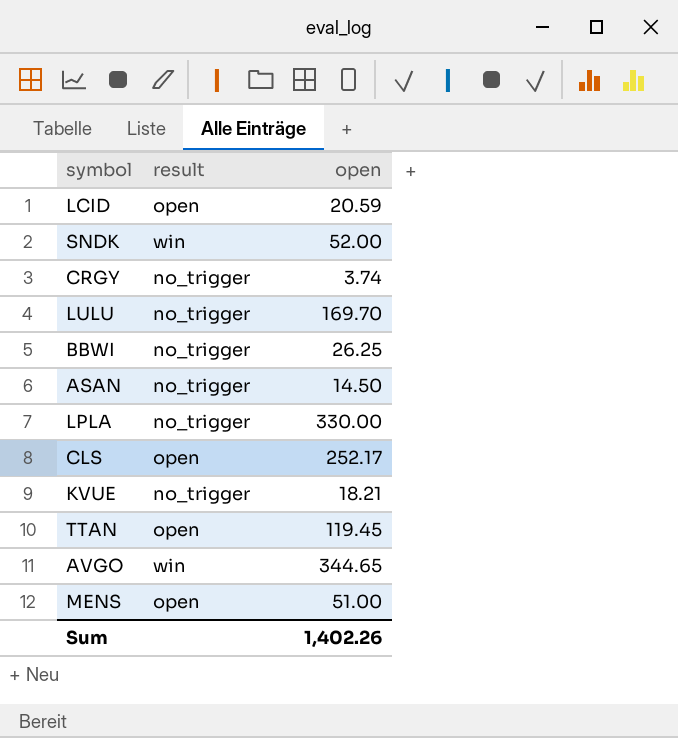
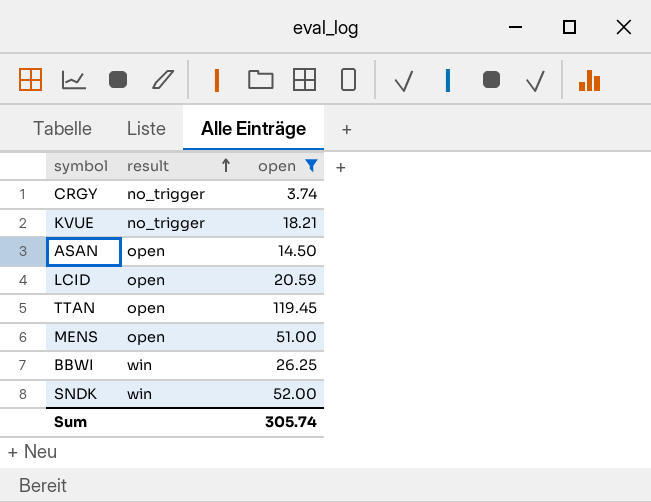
filter: none -> open <= 119.45
row order: none -> result ascending
ASAN | result: no_trigger -> open
BBWI | result: no_trigger -> win
Sum | open: 1,402.26 -> 305.74

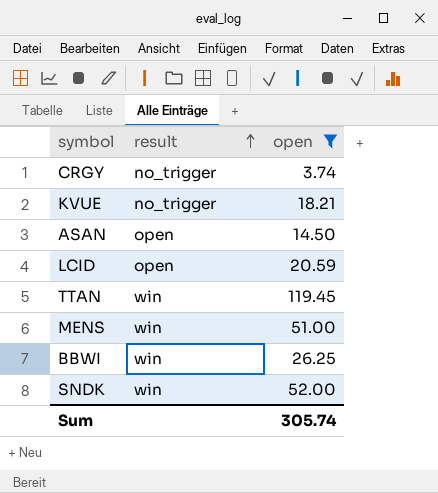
TTAN | result: open -> win
MENS | result: open -> win

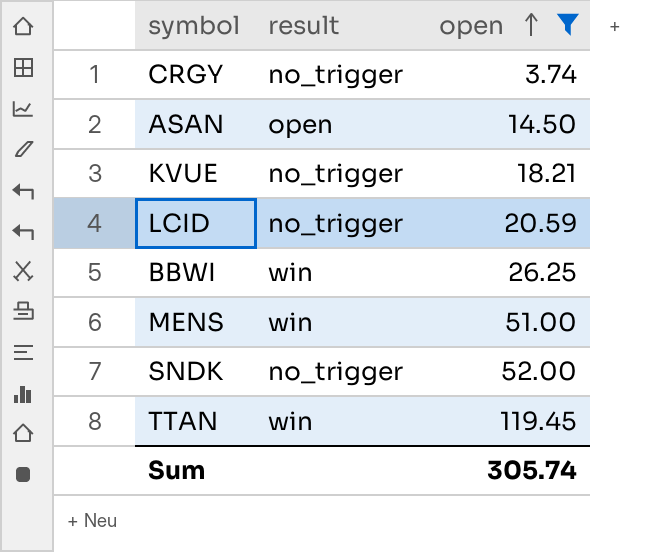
row order: result ascending -> open ascending
LCID | result: open -> no_trigger
SNDK | result: win -> no_trigger

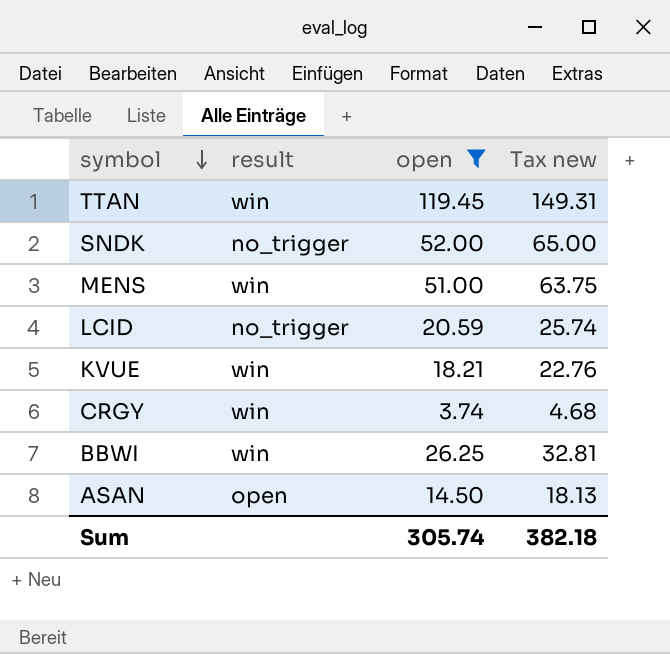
row order: open ascending -> symbol descending
column Tax new | formula: none -> [open] * 1.25
KVUE | result: no_trigger -> win
CRGY | result: no_trigger -> win

